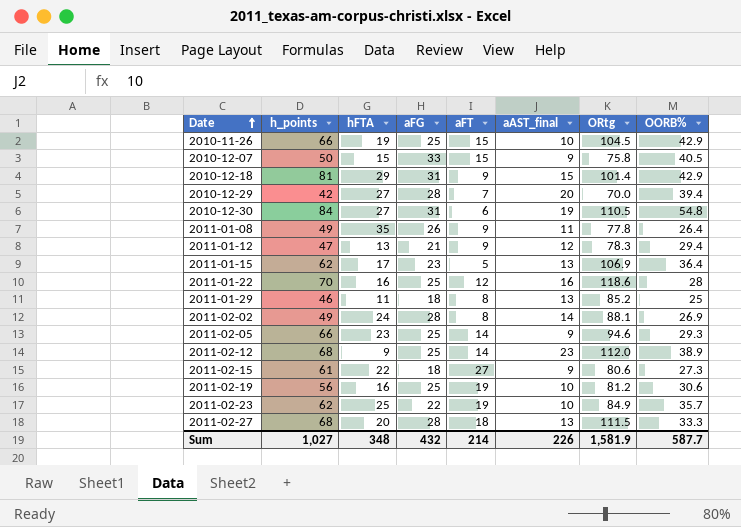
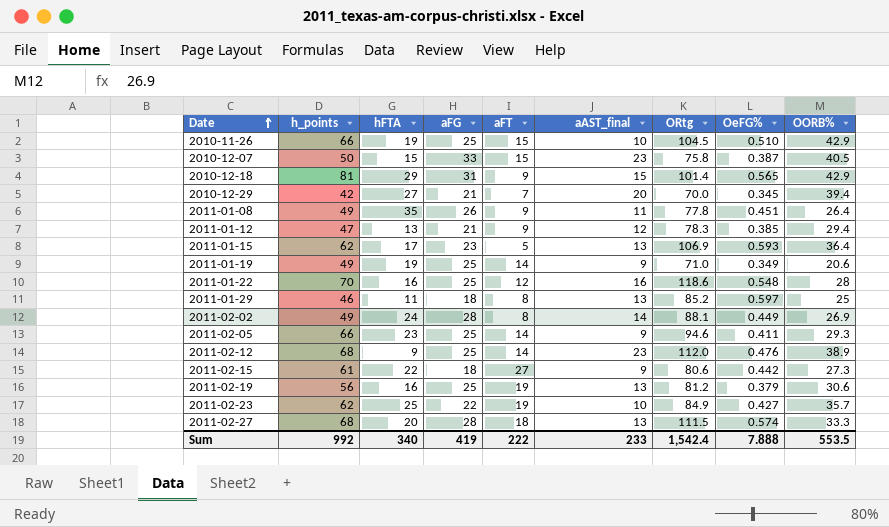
column OeFG% | position: none -> 8
row 2010-12-30: 84 | 27 | 31 | 6 | 19 | 110.5 | 54.8 -> none
2010-12-07 | aAST_final: 9 -> 23
2010-12-29 | aFG: 28 -> 21
row 2011-01-19: none -> 49 | 19 | 25 | 14 | 9 | 71.0 | 0.349 | 20.6
2011-02-19 | aAST_final: 10 -> 13
Sum | h_points: 1,027 -> 992
Sum | hFTA: 348 -> 340
Sum | aFG: 432 -> 419
Sum | aFT: 214 -> 222
Sum | aAST_final: 226 -> 233
Sum | ORtg: 1,581.9 -> 1,542.4
Sum | OORB%: 587.7 -> 553.5

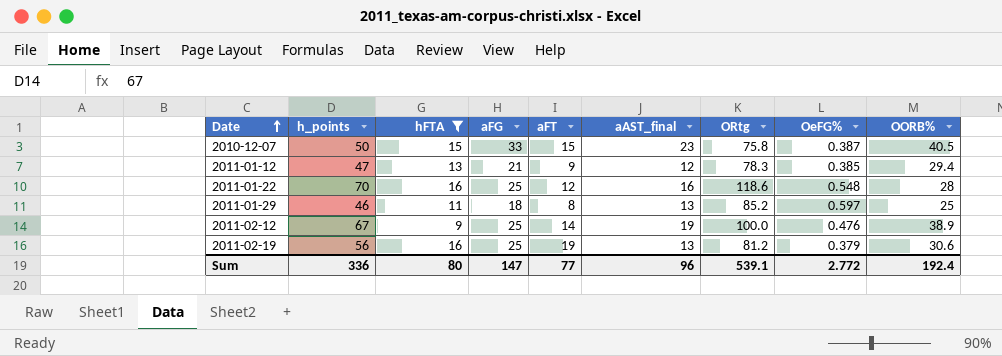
filter: none -> hFTA <= 16
2011-02-12 | h_points: 68 -> 67
2011-02-12 | aAST_final: 23 -> 19
2011-02-12 | ORtg: 112.0 -> 100.0
Sum | h_points: 992 -> 336
Sum | hFTA: 340 -> 80
Sum | aFG: 419 -> 147
Sum | aFT: 222 -> 77
Sum | aAST_final: 233 -> 96
Sum | ORtg: 1,542.4 -> 539.1
Sum | OeFG%: 7.888 -> 2.772
Sum | OORB%: 553.5 -> 192.4

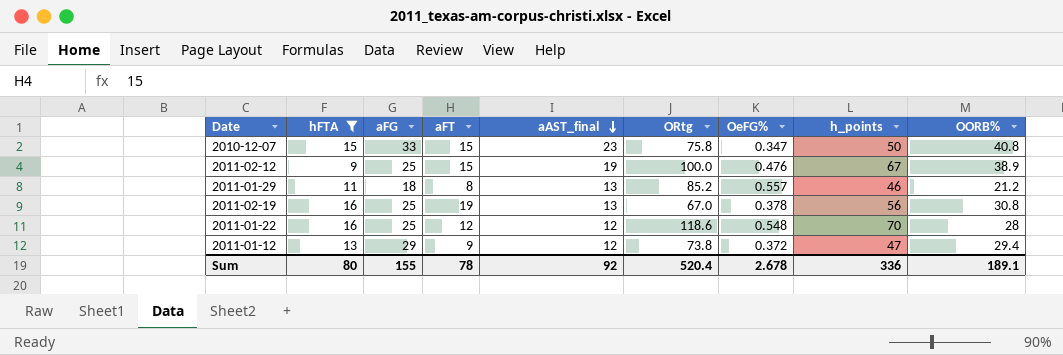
row order: Date ascending -> aAST_final descending
column h_points | position: 2 -> 8
2010-12-07 | OeFG%: 0.387 -> 0.347
2010-12-07 | OORB%: 40.5 -> 40.8
2011-02-12 | aFT: 14 -> 15
2011-01-29 | OeFG%: 0.597 -> 0.557
2011-01-29 | OORB%: 25 -> 21.2
2011-02-19 | ORtg: 81.2 -> 67.0
2011-02-19 | OeFG%: 0.379 -> 0.378
2011-02-19 | OORB%: 30.6 -> 30.8
2011-01-22 | aAST_final: 16 -> 12
2011-01-12 | aFG: 21 -> 29
2011-01-12 | ORtg: 78.3 -> 73.8
2011-01-12 | OeFG%: 0.385 -> 0.372
Sum | aFG: 147 -> 155
Sum | aFT: 77 -> 78
Sum | aAST_final: 96 -> 92
Sum | ORtg: 539.1 -> 520.4
Sum | OeFG%: 2.772 -> 2.678
Sum | OORB%: 192.4 -> 189.1

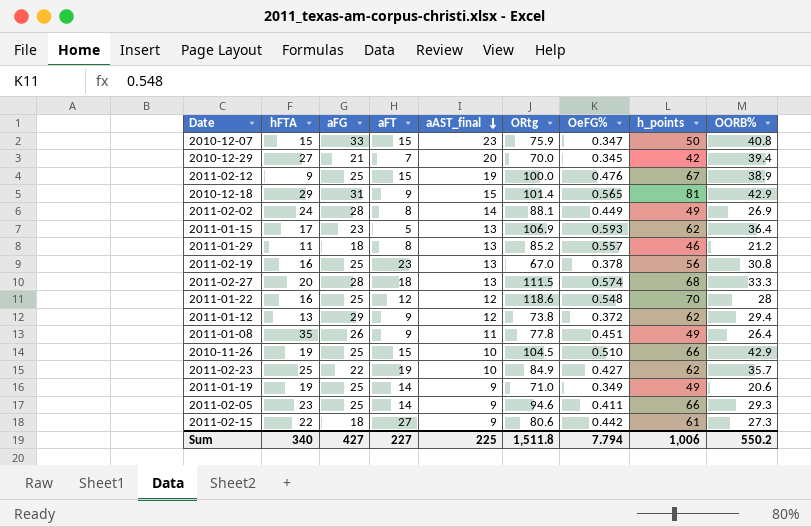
filter: hFTA <= 16 -> none
2010-12-07 | ORtg: 75.8 -> 75.9
2011-02-19 | aFT: 19 -> 23
2011-01-12 | h_points: 47 -> 62
Sum | hFTA: 80 -> 340
Sum | aFG: 155 -> 427
Sum | aFT: 78 -> 227
Sum | aAST_final: 92 -> 225
Sum | ORtg: 520.4 -> 1,511.8
Sum | OeFG%: 2.678 -> 7.794
Sum | h_points: 336 -> 1,006
Sum | OORB%: 189.1 -> 550.2

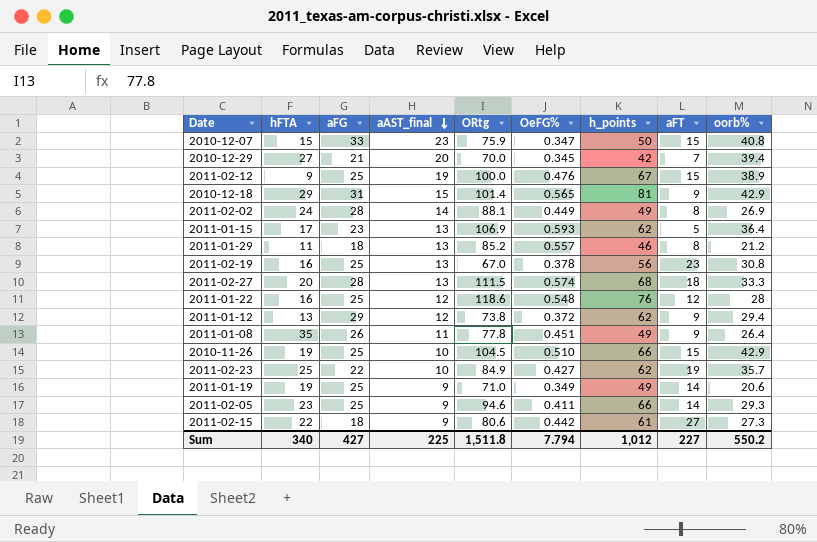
column aFT | position: 4 -> 8
column name: OORB% -> oorb%
2011-01-22 | h_points: 70 -> 76
Sum | h_points: 1,006 -> 1,012

